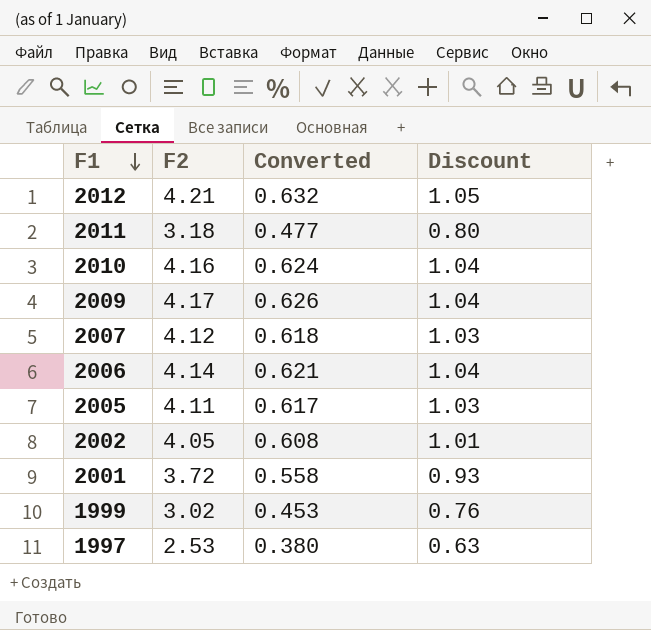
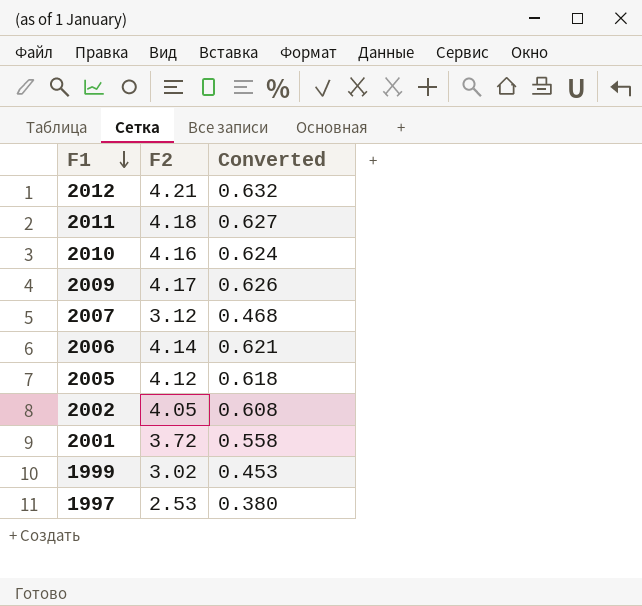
column Discount | formula: [F2] * 0.25 -> none
2011 | F2: 3.18 -> 4.18
2011 | Converted: 0.477 -> 0.627
2007 | F2: 4.12 -> 3.12
2007 | Converted: 0.618 -> 0.468
2005 | F2: 4.11 -> 4.12
2005 | Converted: 0.617 -> 0.618

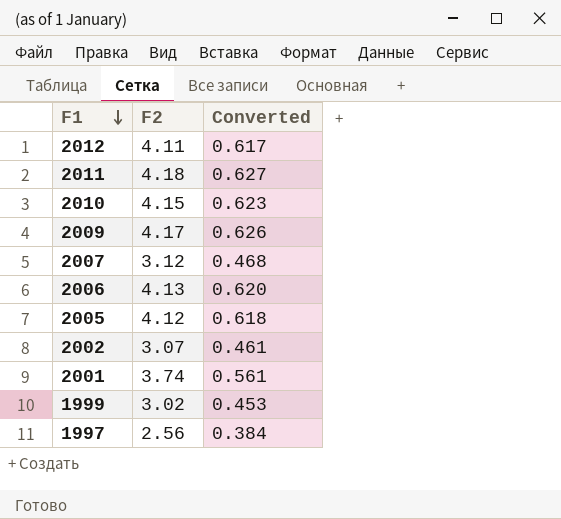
2012 | F2: 4.21 -> 4.11
2012 | Converted: 0.632 -> 0.617
2010 | F2: 4.16 -> 4.15
2010 | Converted: 0.624 -> 0.623
2006 | F2: 4.14 -> 4.13
2006 | Converted: 0.621 -> 0.620
2002 | F2: 4.05 -> 3.07
2002 | Converted: 0.608 -> 0.461
2001 | F2: 3.72 -> 3.74
2001 | Converted: 0.558 -> 0.561
1997 | F2: 2.53 -> 2.56
1997 | Converted: 0.380 -> 0.384

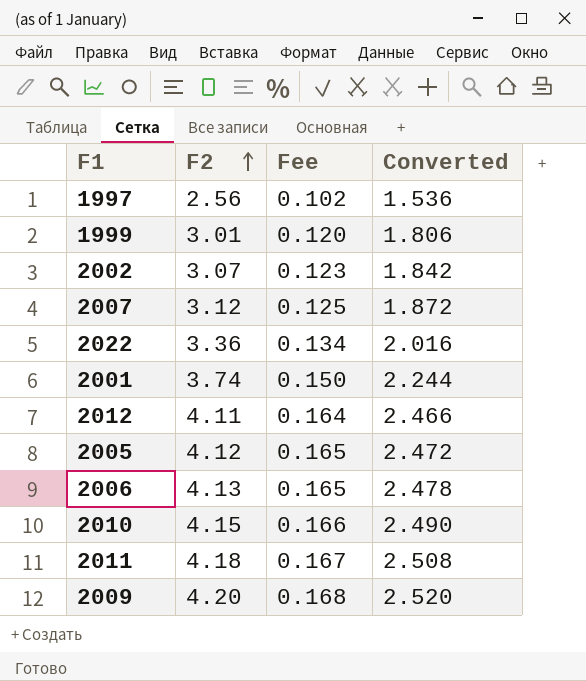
row order: F1 descending -> F2 ascending
column Fee | formula: none -> [F2] * 0.04
column Converted | formula: [F2] * 0.15 -> [F2] * 0.6
1999 | F2: 3.02 -> 3.01
row 2022: none -> 3.36 | 0.134 | 2.016
2009 | F2: 4.17 -> 4.20

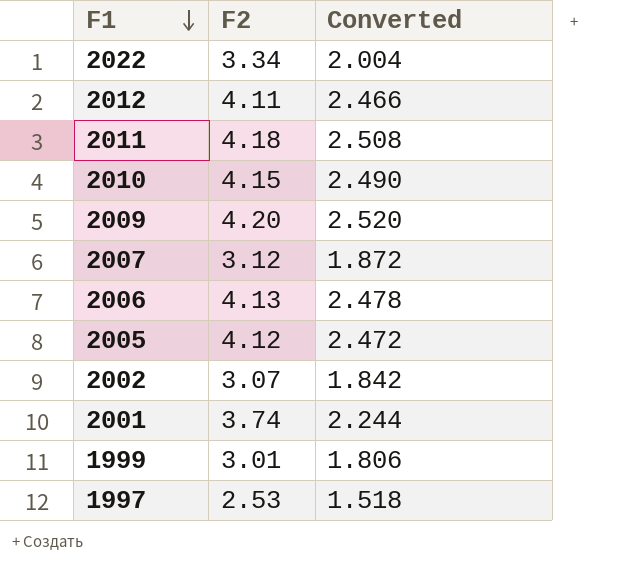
row order: F2 ascending -> F1 descending
column Fee | formula: [F2] * 0.04 -> none
2022 | F2: 3.36 -> 3.34
2022 | Converted: 2.016 -> 2.004
1997 | F2: 2.56 -> 2.53
1997 | Converted: 1.536 -> 1.518

